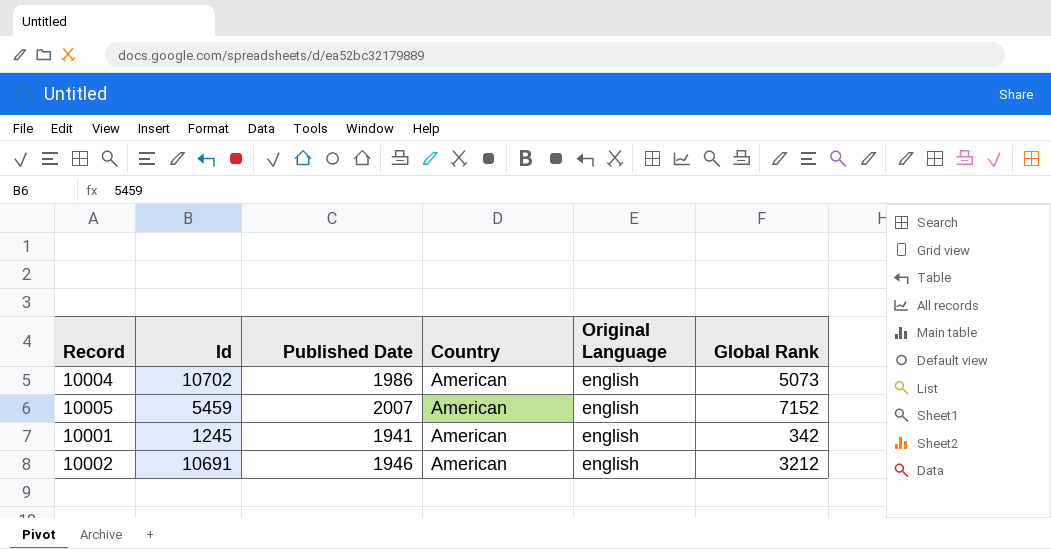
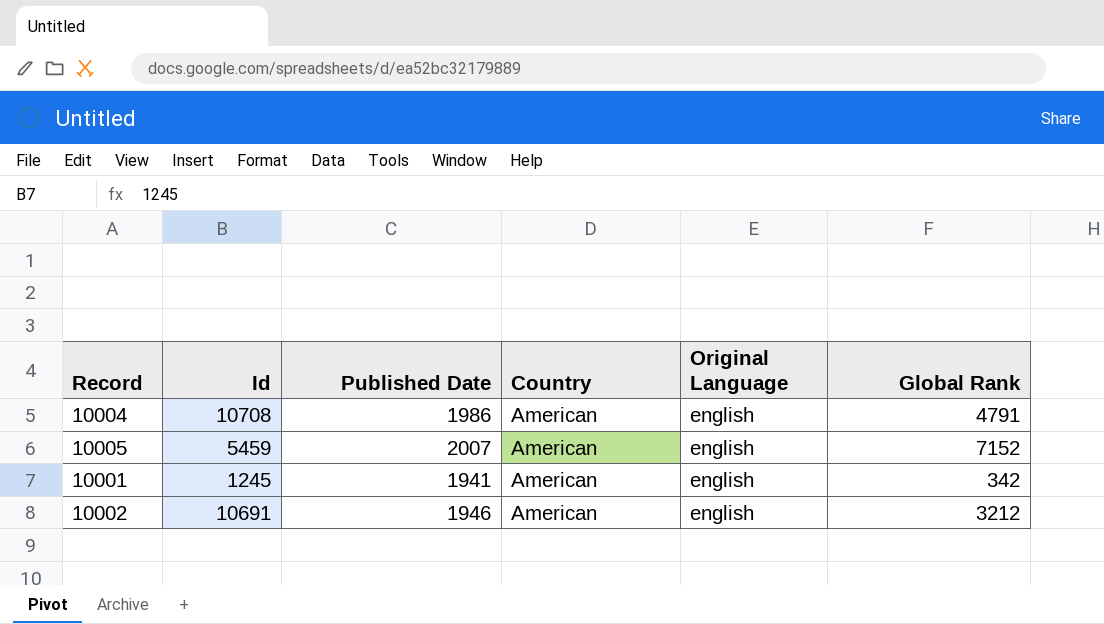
10004 | Id: 10702 -> 10708
10004 | Global Rank: 5073 -> 4791

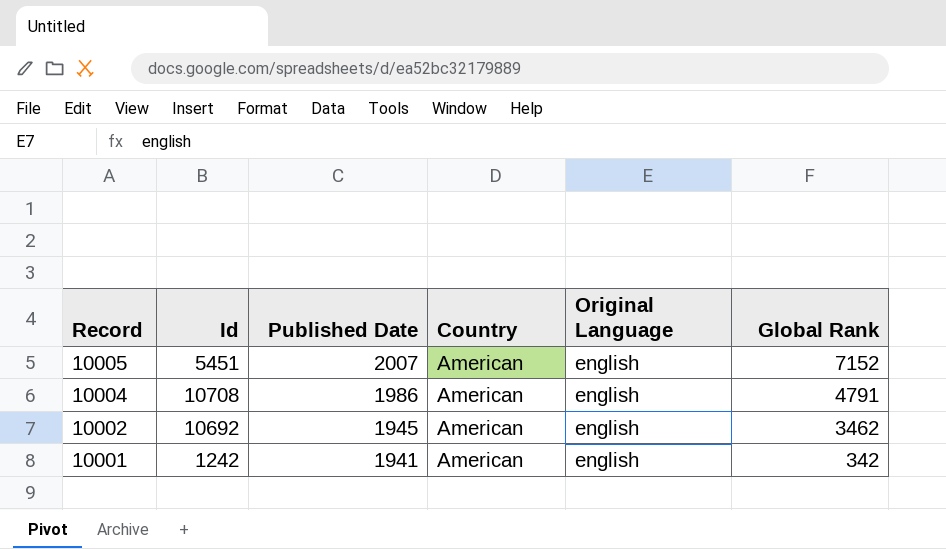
row order: none -> Record descending
10005 | Id: 5459 -> 5451
10002 | Id: 10691 -> 10692
10002 | Published Date: 1946 -> 1945
10002 | Global Rank: 3212 -> 3462
10001 | Id: 1245 -> 1242

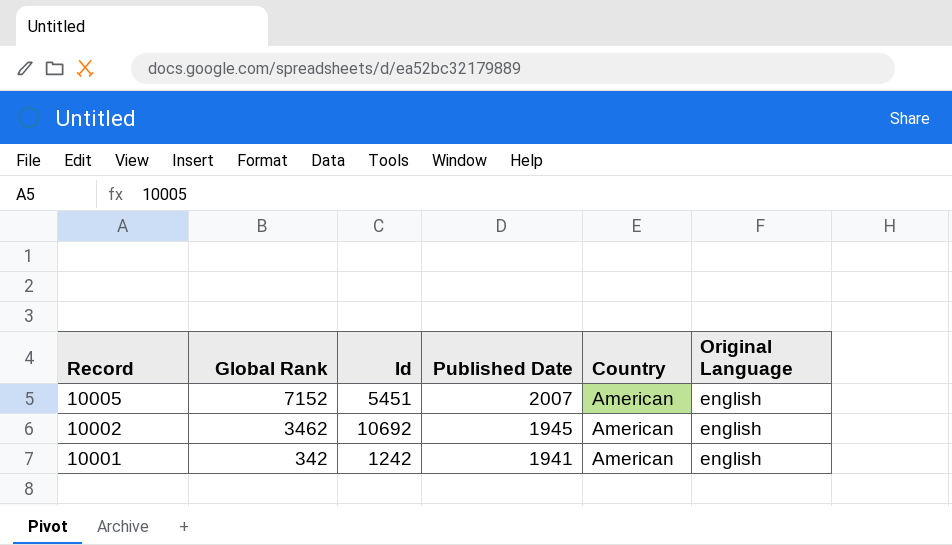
column Global Rank | position: 6 -> 2
row 10004: 10708 | 1986 | American | english | 4791 -> none

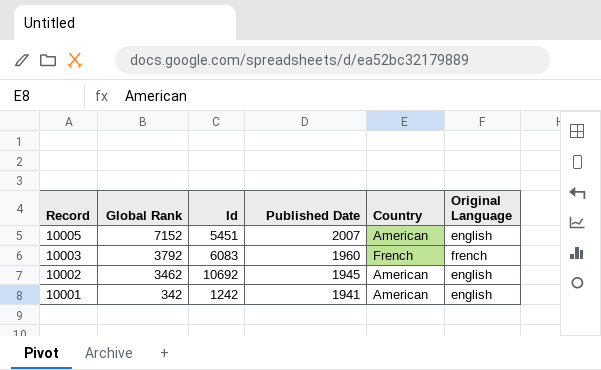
row 10003: none -> 3792 | 6083 | 1960 | French | french

